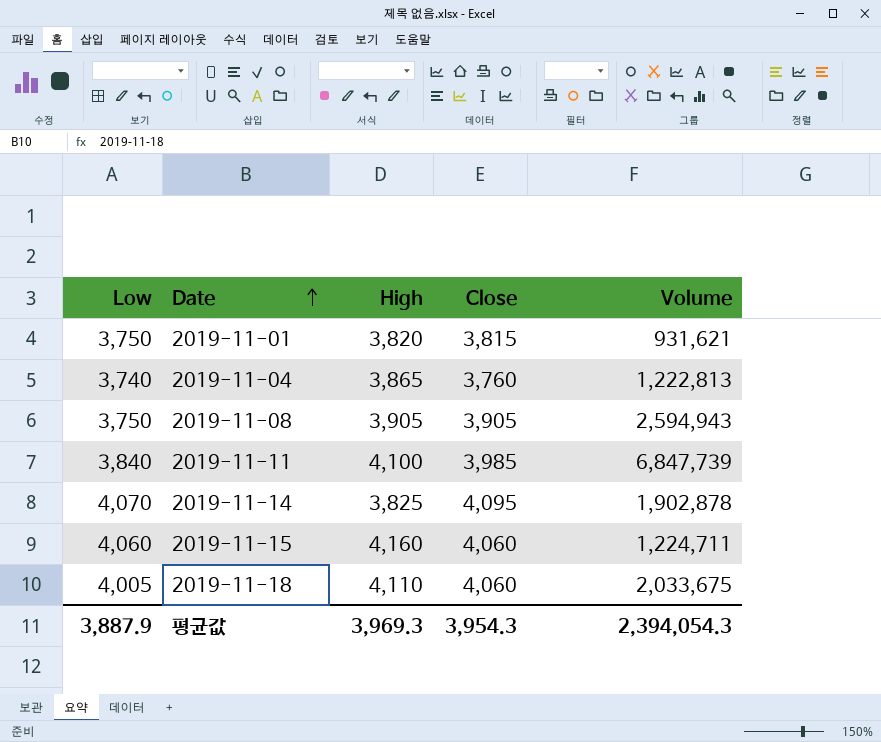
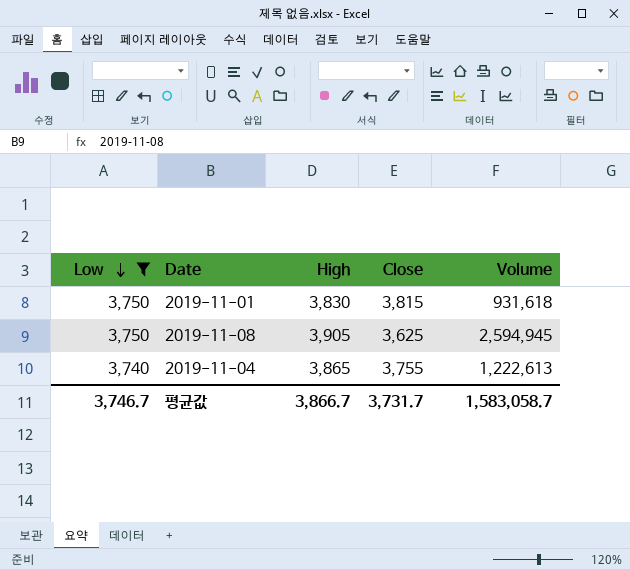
filter: none -> Low <= 3,750
row order: Date ascending -> Low descending
2019-11-01 | High: 3,820 -> 3,830
2019-11-01 | Volume: 931,621 -> 931,618
2019-11-08 | Close: 3,905 -> 3,625
2019-11-08 | Volume: 2,594,943 -> 2,594,945
2019-11-04 | Close: 3,760 -> 3,755
2019-11-04 | Volume: 1,222,813 -> 1,222,613
평균값 | Low: 3,887.9 -> 3,746.7
평균값 | High: 3,969.3 -> 3,866.7
평균값 | Close: 3,954.3 -> 3,731.7
평균값 | Volume: 2,394,054.3 -> 1,583,058.7

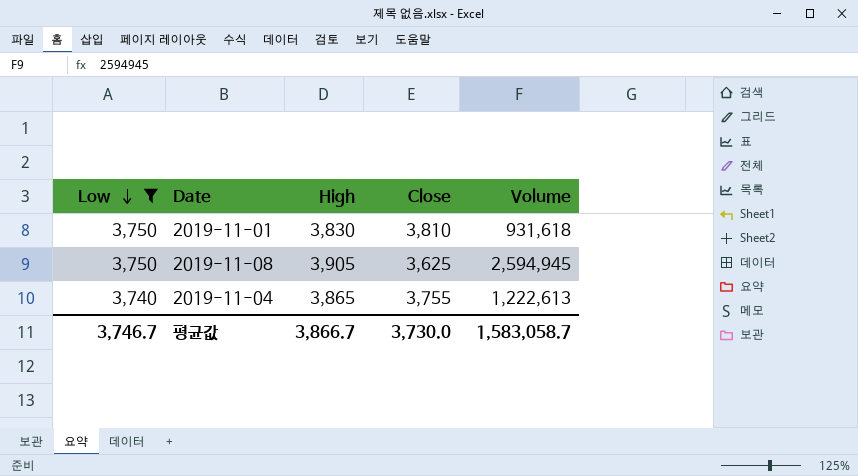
2019-11-01 | Close: 3,815 -> 3,810
평균값 | Close: 3,731.7 -> 3,730.0

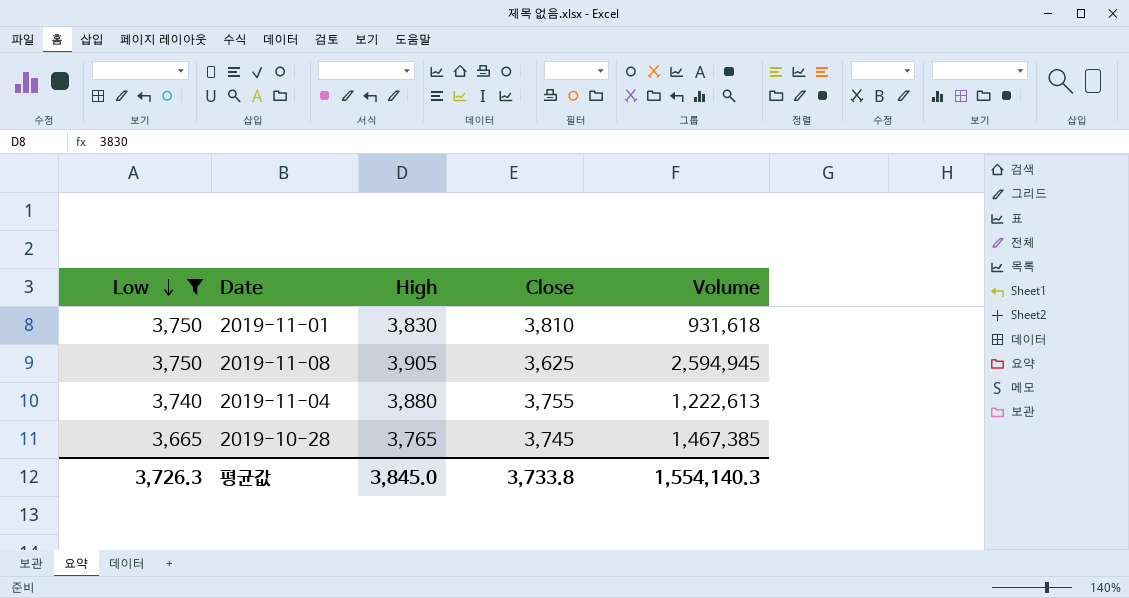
2019-11-04 | High: 3,865 -> 3,880
row 2019-10-28: none -> 3,665 | 3,765 | 3,745 | 1,467,385
평균값 | Low: 3,746.7 -> 3,726.3
평균값 | High: 3,866.7 -> 3,845.0
평균값 | Close: 3,730.0 -> 3,733.8
평균값 | Volume: 1,583,058.7 -> 1,554,140.3

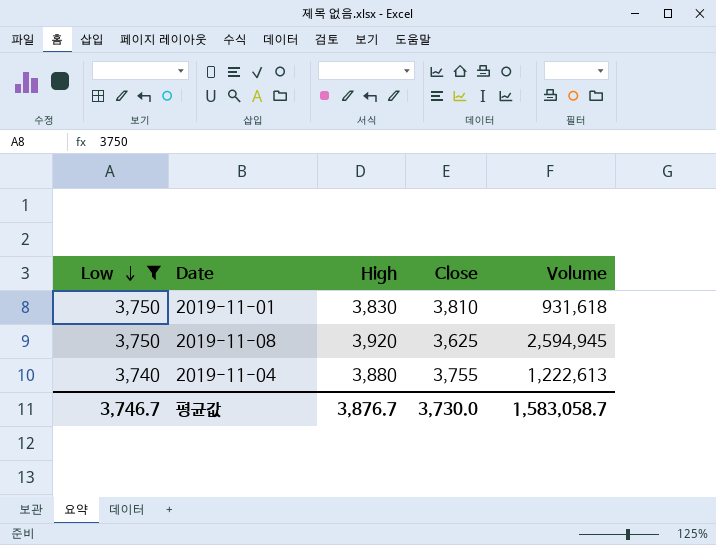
row 2019-10-28: 3,665 | 3,765 | 3,745 | 1,467,385 -> none
2019-11-08 | High: 3,905 -> 3,920
평균값 | Low: 3,726.3 -> 3,746.7
평균값 | High: 3,845.0 -> 3,876.7
평균값 | Close: 3,733.8 -> 3,730.0
평균값 | Volume: 1,554,140.3 -> 1,583,058.7

